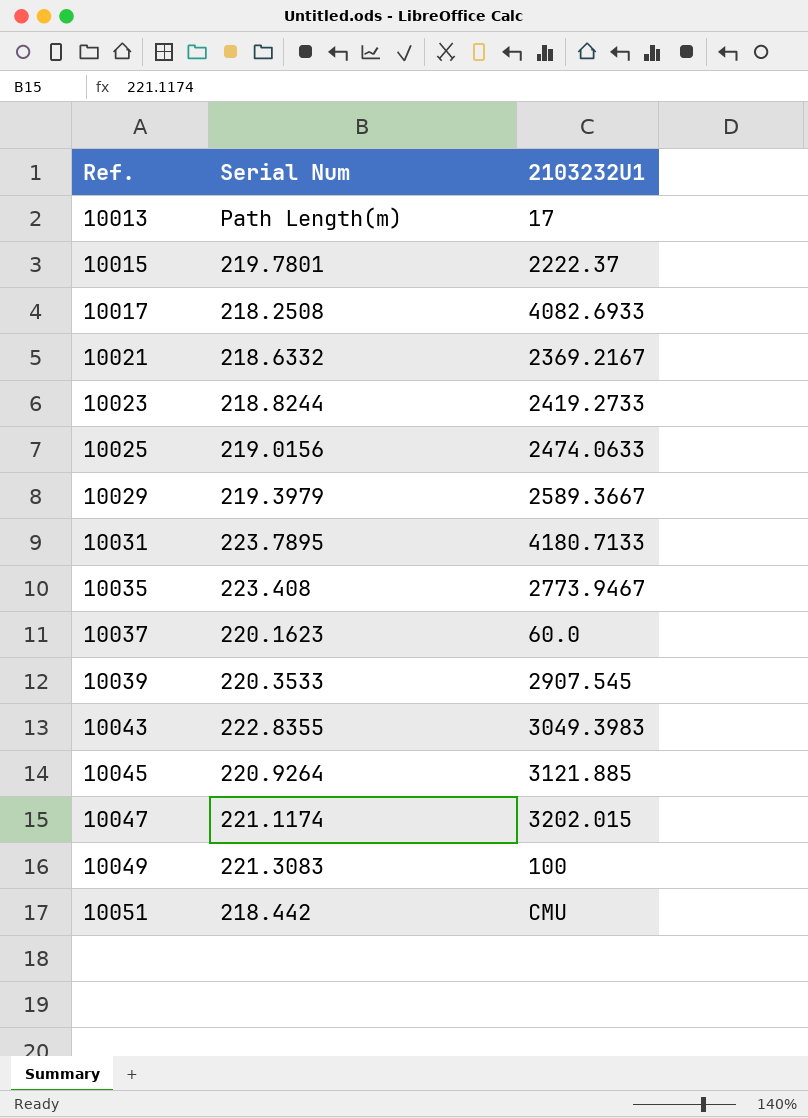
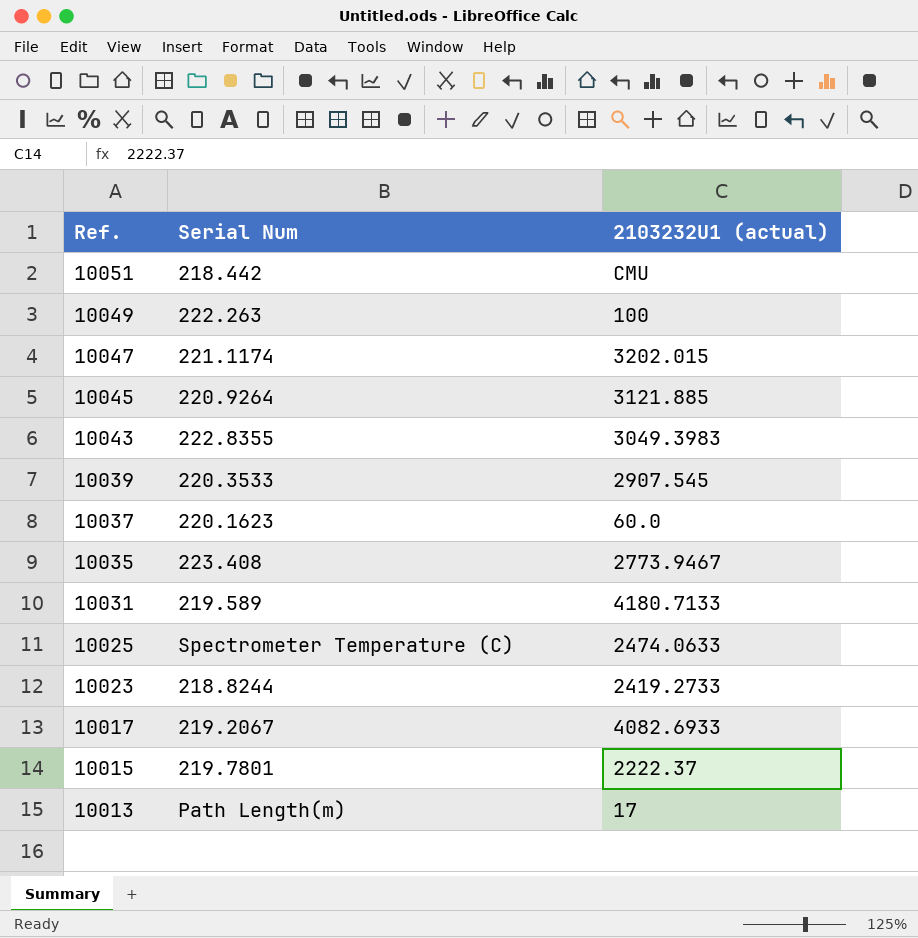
row order: Ref. ascending -> Ref. descending
column name: 2103232U1 -> 2103232U1 (actual)
row 10021: 218.6332 | 2369.2167 -> none
row 10029: 219.3979 | 2589.3667 -> none
10049 | Serial Num: 221.3083 -> 222.263
10031 | Serial Num: 223.7895 -> 219.589
10025 | Serial Num: 219.0156 -> Spectrometer Temperature (C)
10017 | Serial Num: 218.2508 -> 219.2067

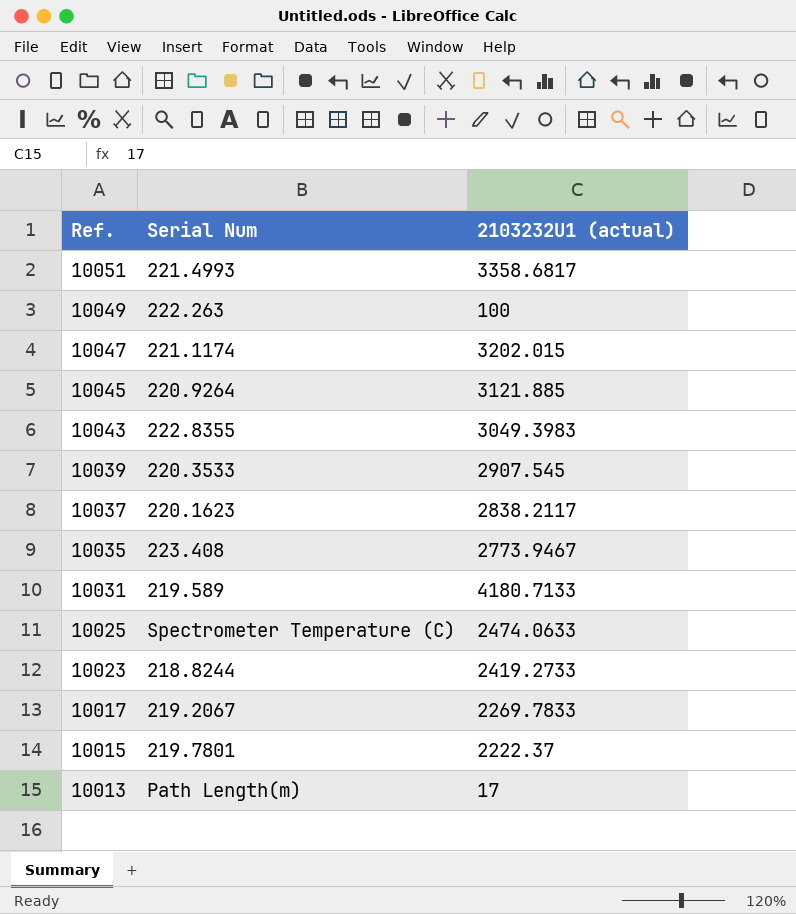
10051 | Serial Num: 218.442 -> 221.4993
10051 | 2103232U1 (actual): CMU -> 3358.6817
10037 | 2103232U1 (actual): 60.0 -> 2838.2117
10017 | 2103232U1 (actual): 4082.6933 -> 2269.7833

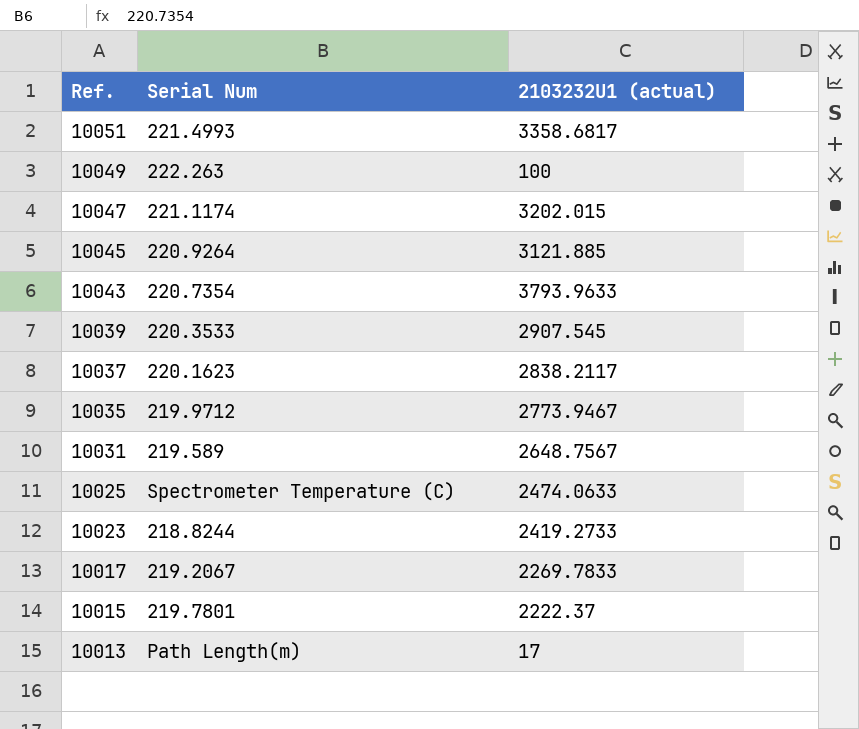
10043 | Serial Num: 222.8355 -> 220.7354
10043 | 2103232U1 (actual): 3049.3983 -> 3793.9633
10035 | Serial Num: 223.408 -> 219.9712
10031 | 2103232U1 (actual): 4180.7133 -> 2648.7567

